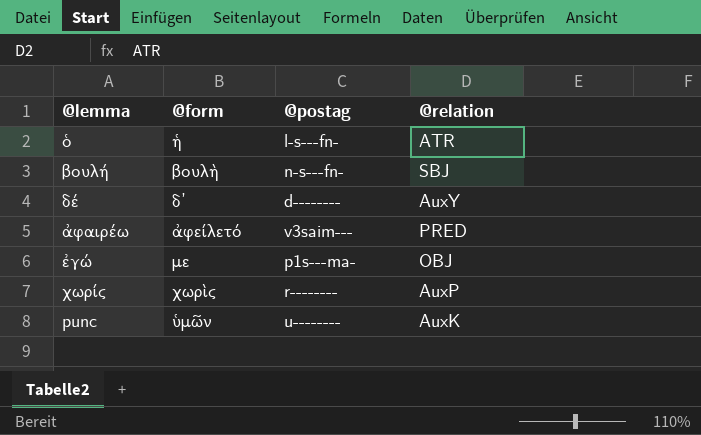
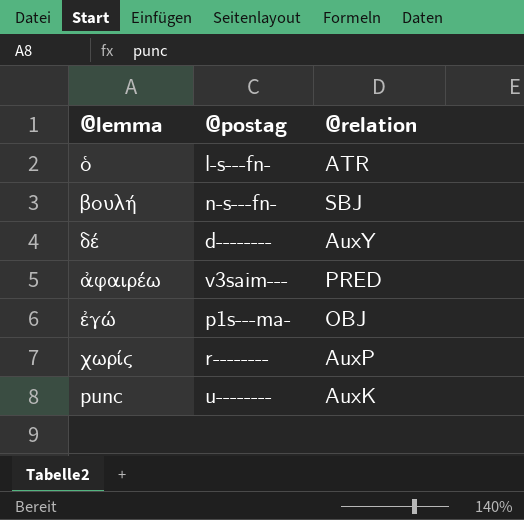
column @form | position: 2 -> none

